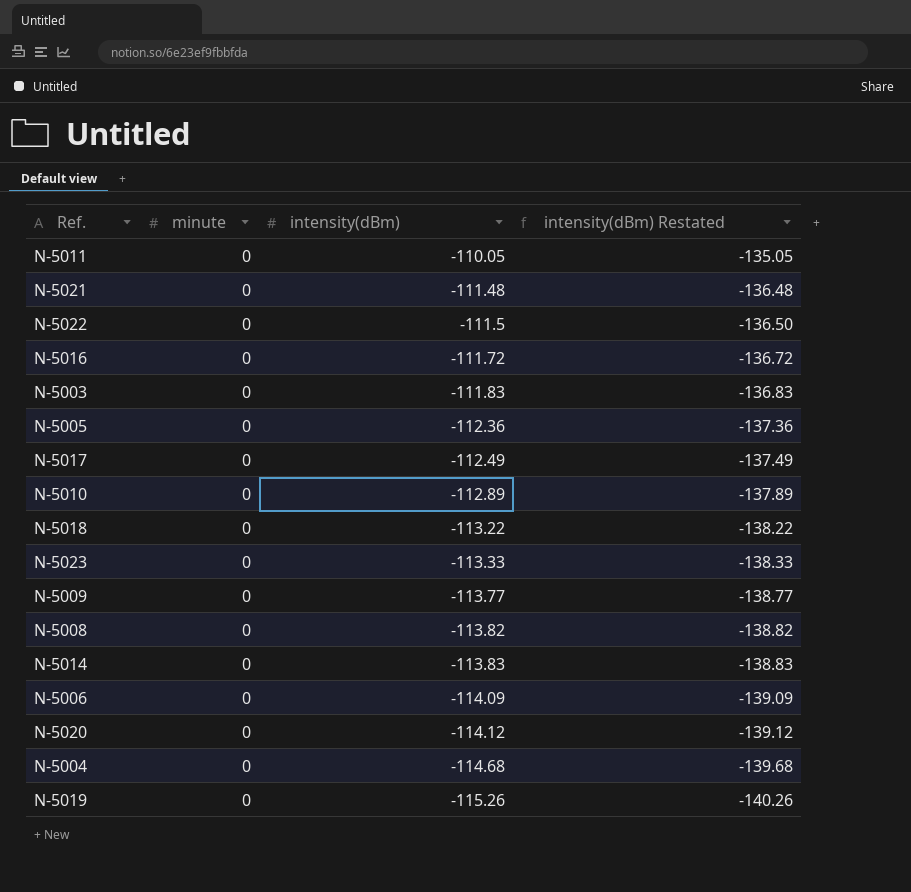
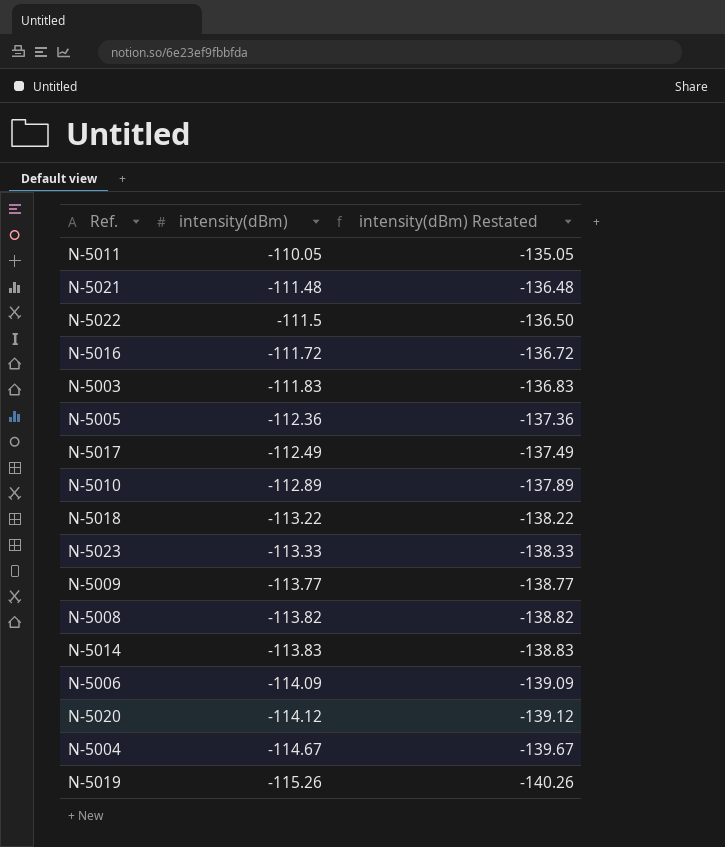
column minute | position: 2 -> none
N-5004 | intensity(dBm): -114.68 -> -114.67
N-5004 | intensity(dBm) Restated: -139.68 -> -139.67

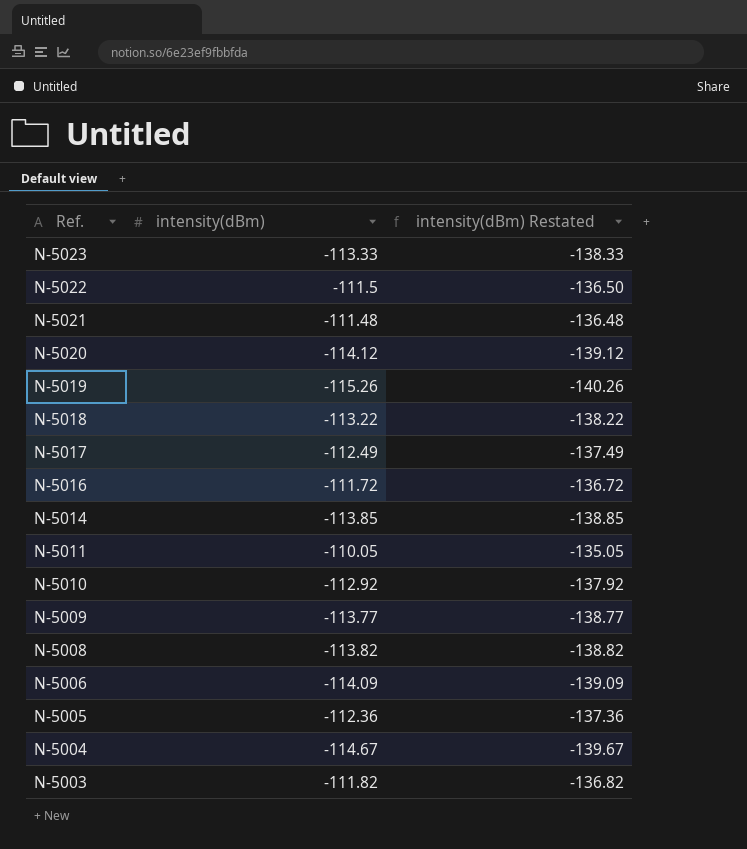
row order: intensity(dBm) descending -> Ref. descending
N-5014 | intensity(dBm): -113.83 -> -113.85
N-5014 | intensity(dBm) Restated: -138.83 -> -138.85
N-5010 | intensity(dBm): -112.89 -> -112.92
N-5010 | intensity(dBm) Restated: -137.89 -> -137.92
N-5003 | intensity(dBm): -111.83 -> -111.82
N-5003 | intensity(dBm) Restated: -136.83 -> -136.82

